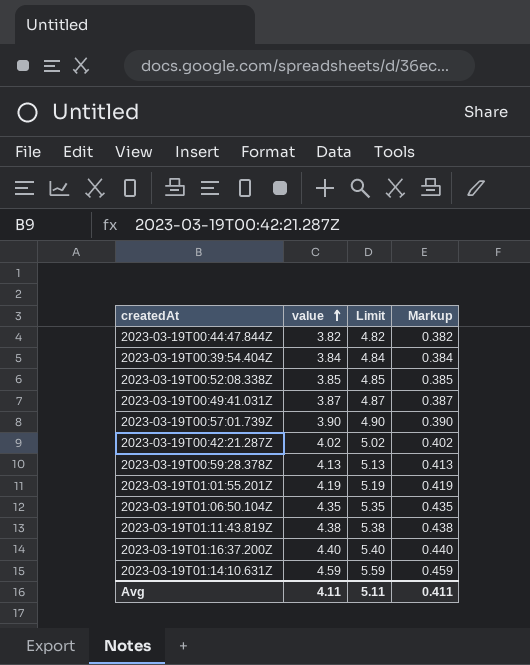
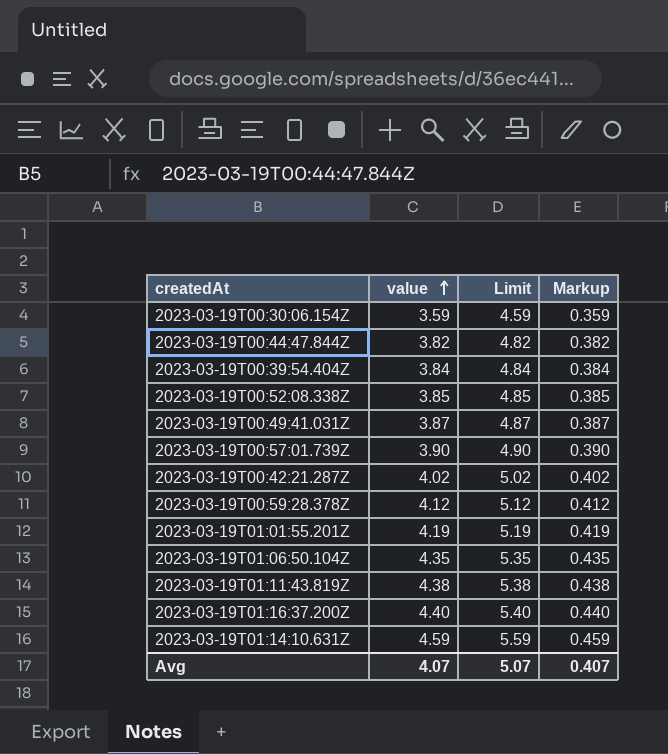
row 2023-03-19T00:30:06.154Z: none -> 3.59 | 4.59 | 0.359
2023-03-19T00:59:28.378Z | value: 4.13 -> 4.12
2023-03-19T00:59:28.378Z | Limit: 5.13 -> 5.12
2023-03-19T00:59:28.378Z | Markup: 0.413 -> 0.412
Avg | value: 4.11 -> 4.07
Avg | Limit: 5.11 -> 5.07
Avg | Markup: 0.411 -> 0.407

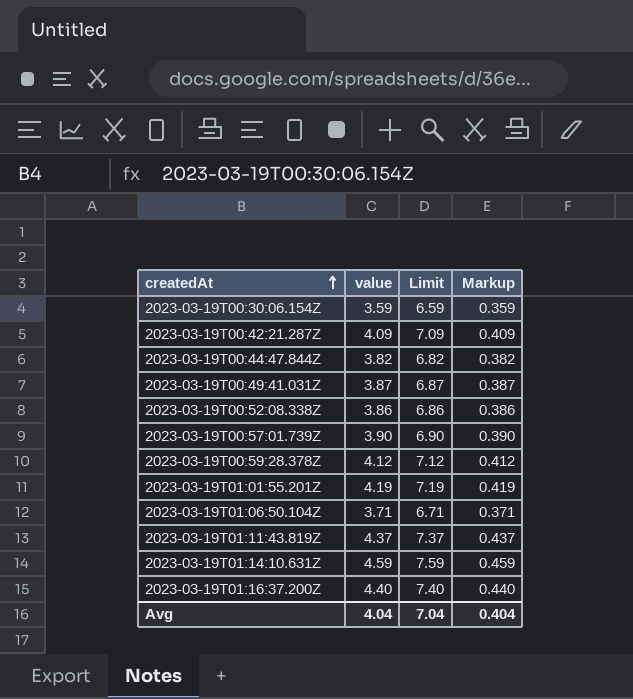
row order: value ascending -> createdAt ascending
column Limit | formula: [value] + 1 -> [value] + 3
row 2023-03-19T00:39:54.404Z: 3.84 | 4.84 | 0.384 -> none
2023-03-19T00:42:21.287Z | value: 4.02 -> 4.09
2023-03-19T00:42:21.287Z | Markup: 0.402 -> 0.409
2023-03-19T00:52:08.338Z | value: 3.85 -> 3.86
2023-03-19T00:52:08.338Z | Markup: 0.385 -> 0.386
2023-03-19T01:06:50.104Z | value: 4.35 -> 3.71
2023-03-19T01:06:50.104Z | Markup: 0.435 -> 0.371
2023-03-19T01:11:43.819Z | value: 4.38 -> 4.37
2023-03-19T01:11:43.819Z | Markup: 0.438 -> 0.437
Avg | value: 4.07 -> 4.04
Avg | Limit: 5.07 -> 7.04
Avg | Markup: 0.407 -> 0.404

